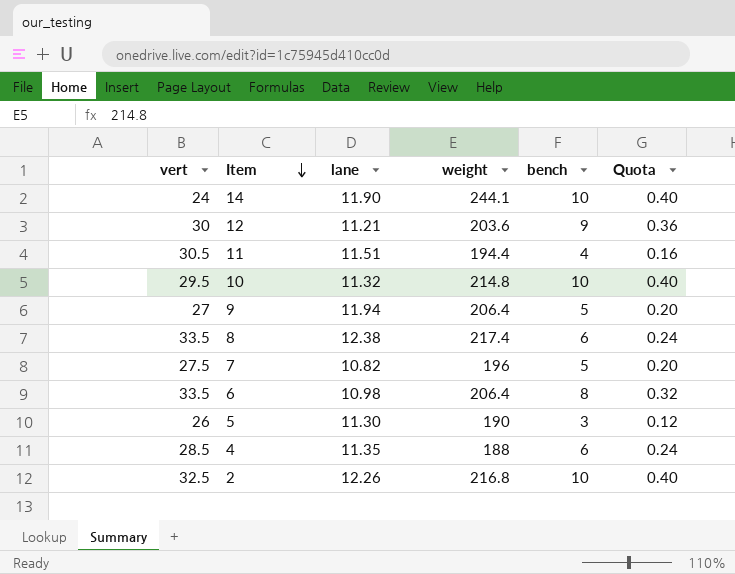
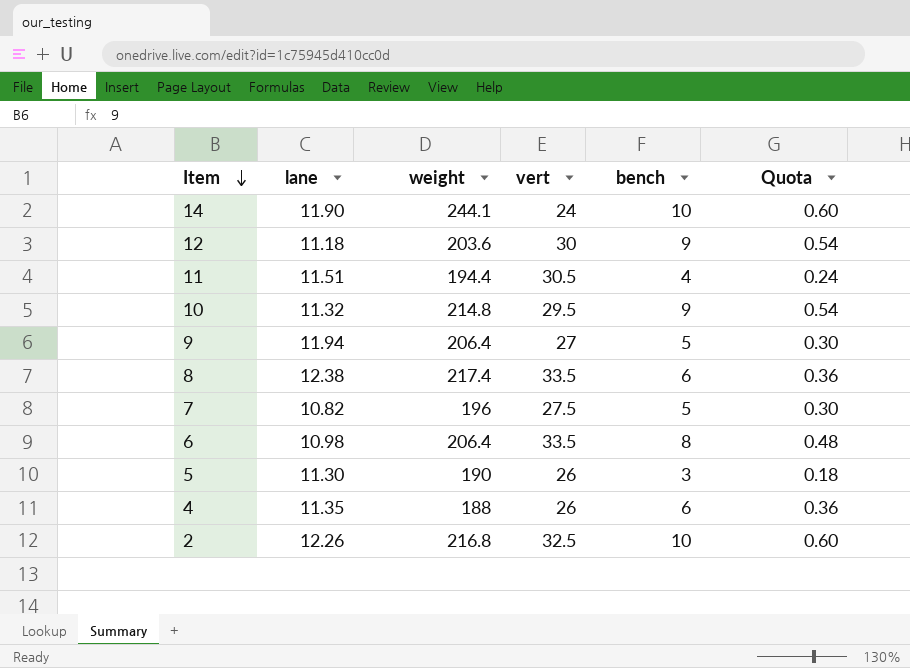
column vert | position: 1 -> 4
column Quota | formula: [bench] * 0.04 -> [bench] * 0.06
12 | lane: 11.21 -> 11.18
10 | bench: 10 -> 9
4 | vert: 28.5 -> 26

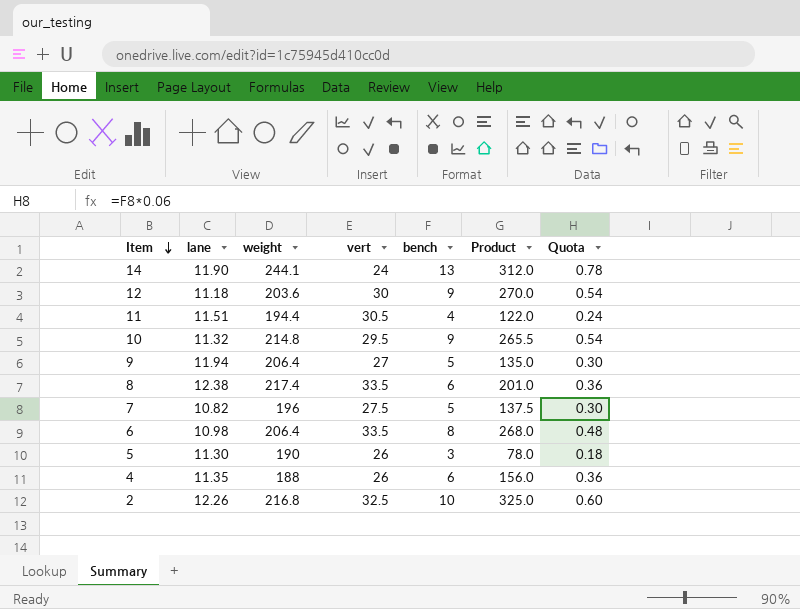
column Product | formula: none -> [vert] * [bench]
14 | bench: 10 -> 13
14 | Quota: 0.60 -> 0.78

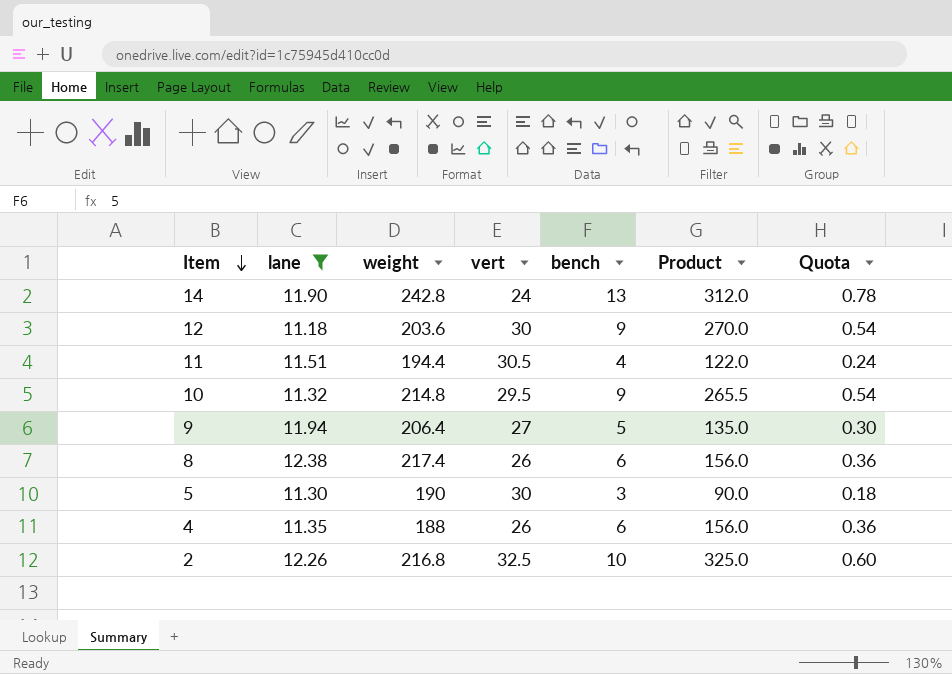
filter: none -> lane >= 11.18
14 | weight: 244.1 -> 242.8
8 | vert: 33.5 -> 26
8 | Product: 201.0 -> 156.0
5 | vert: 26 -> 30
5 | Product: 78.0 -> 90.0

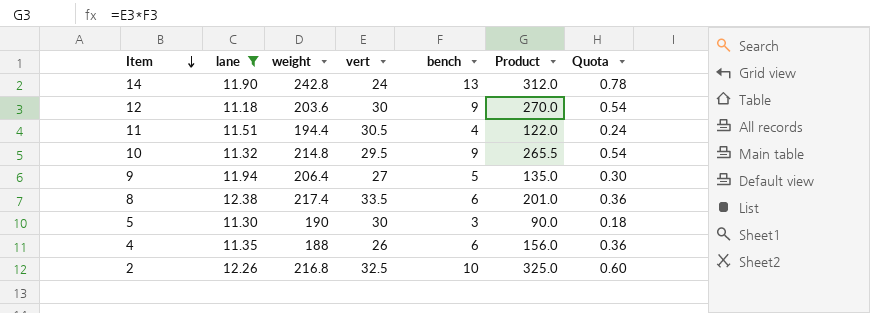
8 | vert: 26 -> 33.5
8 | Product: 156.0 -> 201.0

